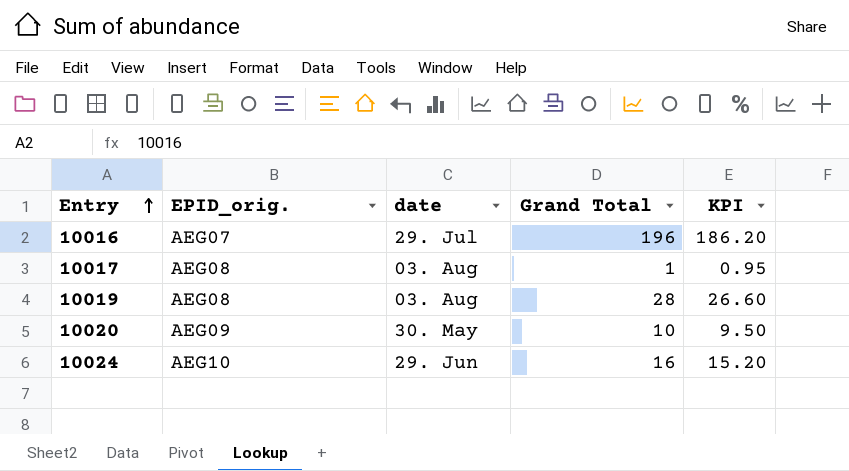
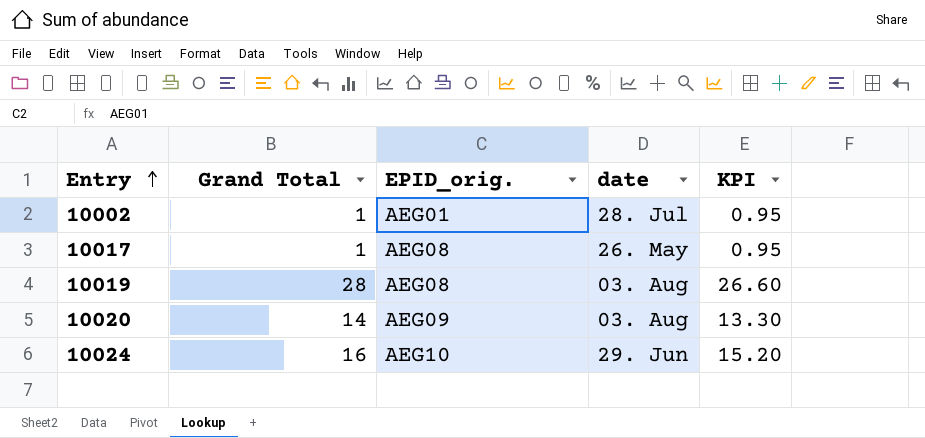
column Grand Total | position: 4 -> 2
row 10016: AEG07 | 29. Jul | 196 | 186.20 -> none
row 10002: none -> 1 | AEG01 | 28. Jul | 0.95
10017 | date: 03. Aug -> 26. May
10020 | Grand Total: 10 -> 14
10020 | date: 30. May -> 03. Aug
10020 | KPI: 9.50 -> 13.30

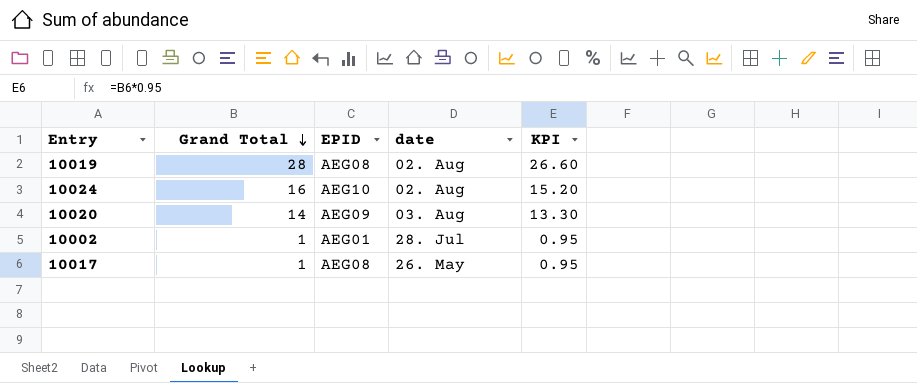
row order: Entry ascending -> Grand Total descending
column name: EPID_orig. -> EPID
10019 | date: 03. Aug -> 02. Aug
10024 | date: 29. Jun -> 02. Aug

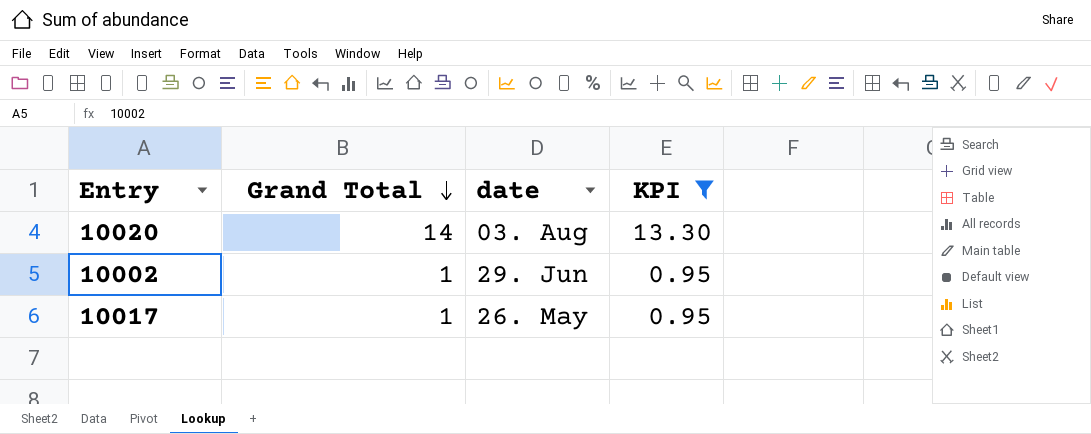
filter: none -> KPI <= 13.30
column EPID | position: 3 -> none
10002 | date: 28. Jul -> 29. Jun

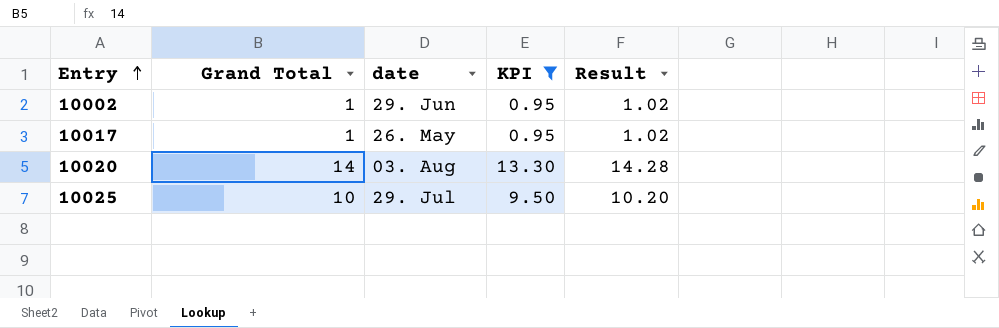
row order: Grand Total descending -> Entry ascending
column Result | formula: none -> [Grand Total] * 1.02
row 10025: none -> 10 | 29. Jul | 9.50 | 10.20

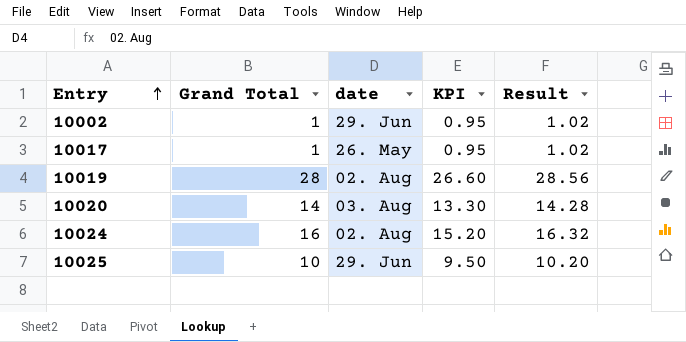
filter: KPI <= 13.30 -> none
10025 | date: 29. Jul -> 29. Jun

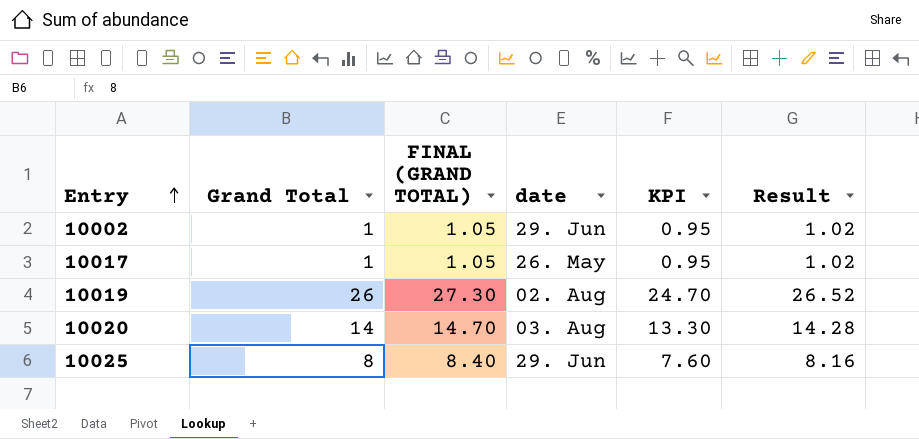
column FINAL (GRAND TOTAL) | formula: none -> [Grand Total] * 1.05
row 10024: 16 | 02. Aug | 15.20 | 16.32 -> none
10019 | Grand Total: 28 -> 26
10019 | KPI: 26.60 -> 24.70
10019 | Result: 28.56 -> 26.52
10025 | Grand Total: 10 -> 8
10025 | KPI: 9.50 -> 7.60
10025 | Result: 10.20 -> 8.16

